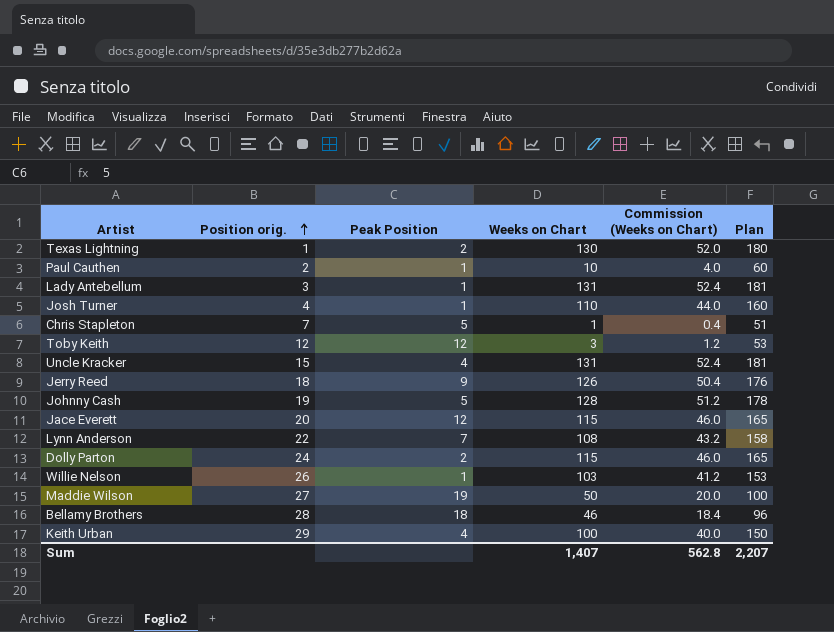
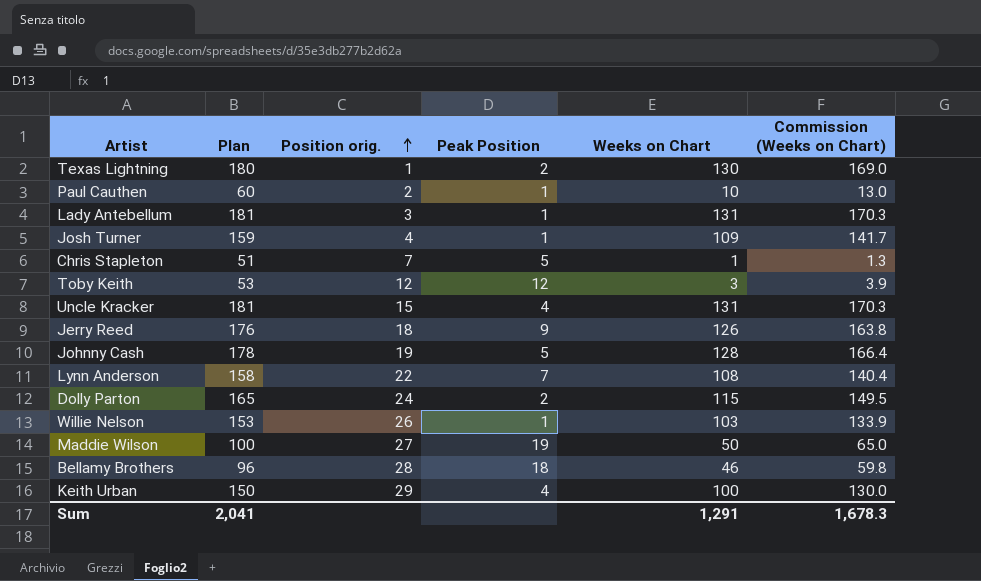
column Plan | position: 6 -> 2
column Commission (Weeks on Chart) | formula: [Weeks on Chart] * 0.4 -> [Weeks on Chart] * 1.3
row Jace Everett: 20 | 12 | 115 | 46.0 | 165 -> none
Josh Turner | Plan: 160 -> 159
Josh Turner | Weeks on Chart: 110 -> 109
Sum | Plan: 2,207 -> 2,041
Sum | Weeks on Chart: 1,407 -> 1,291
Sum | Commission (Weeks on Chart): 562.8 -> 1,678.3

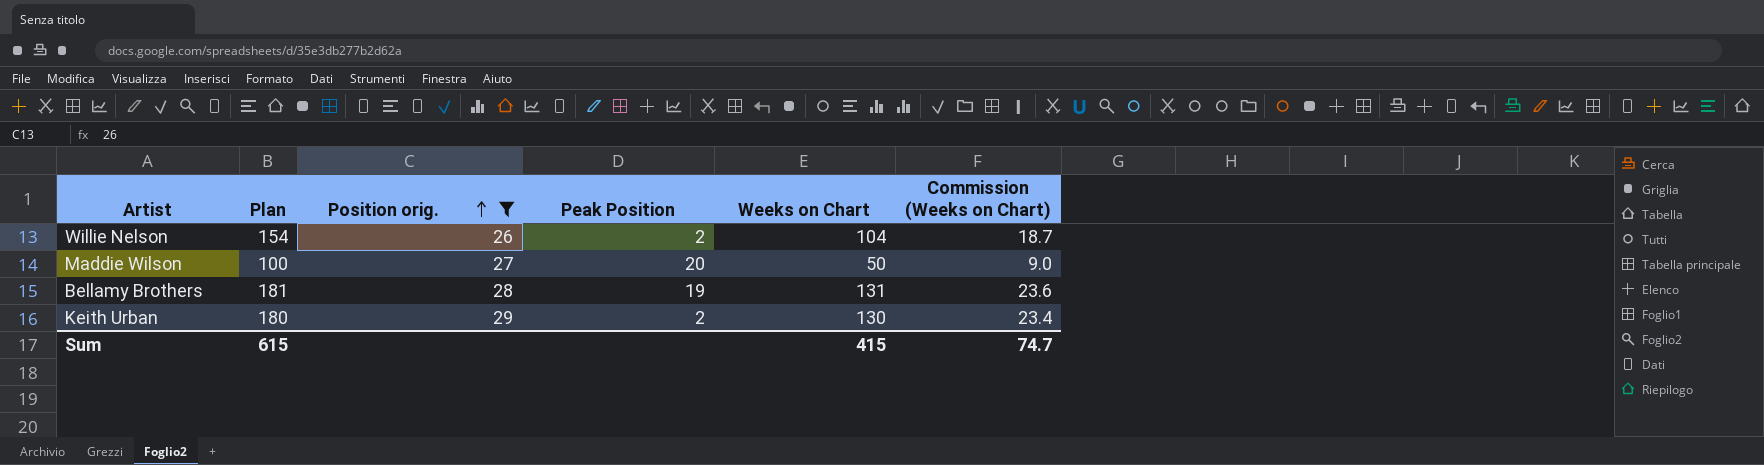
filter: none -> Position orig. >= 26
column Commission (Weeks on Chart) | formula: [Weeks on Chart] * 1.3 -> [Weeks on Chart] * 0.18
Willie Nelson | Plan: 153 -> 154
Willie Nelson | Peak Position: 1 -> 2
Willie Nelson | Weeks on Chart: 103 -> 104
Maddie Wilson | Peak Position: 19 -> 20
Bellamy Brothers | Plan: 96 -> 181
Bellamy Brothers | Peak Position: 18 -> 19
Bellamy Brothers | Weeks on Chart: 46 -> 131
Keith Urban | Plan: 150 -> 180
Keith Urban | Peak Position: 4 -> 2
Keith Urban | Weeks on Chart: 100 -> 130
Sum | Plan: 2,041 -> 615
Sum | Weeks on Chart: 1,291 -> 415
Sum | Commission (Weeks on Chart): 1,678.3 -> 74.7

